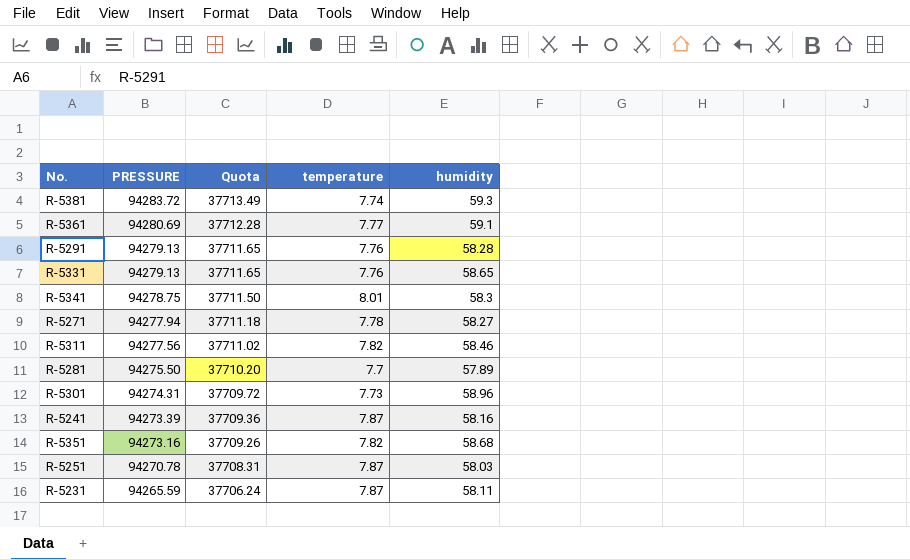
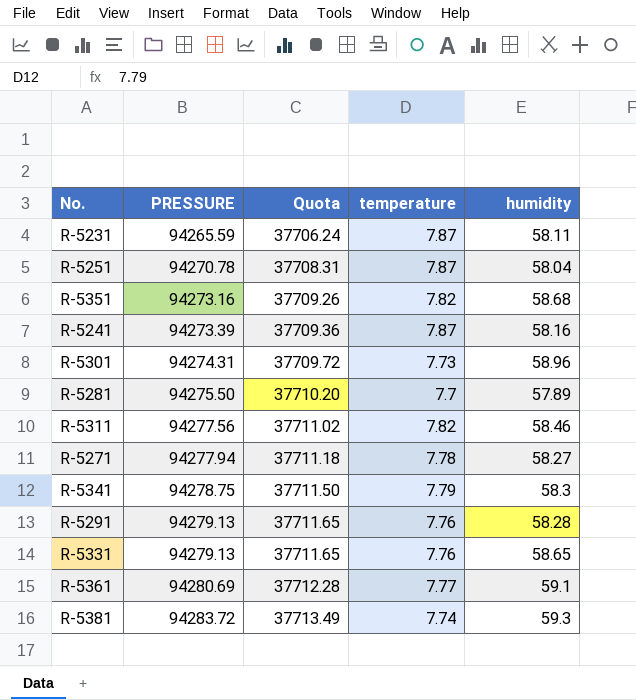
row order: PRESSURE descending -> PRESSURE ascending
R-5251 | humidity: 58.03 -> 58.04
R-5341 | temperature: 8.01 -> 7.79

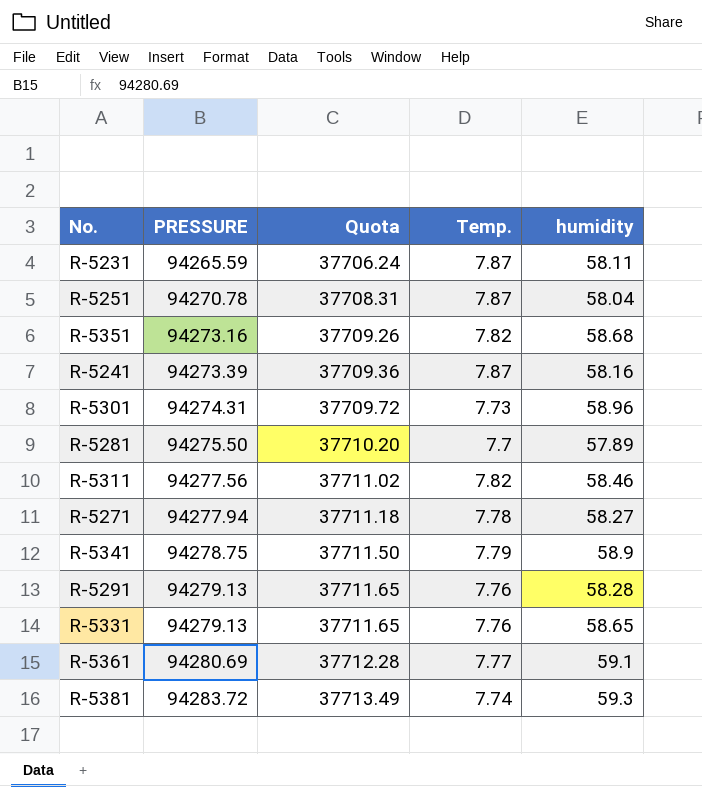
column name: temperature -> Temp.
R-5341 | humidity: 58.3 -> 58.9

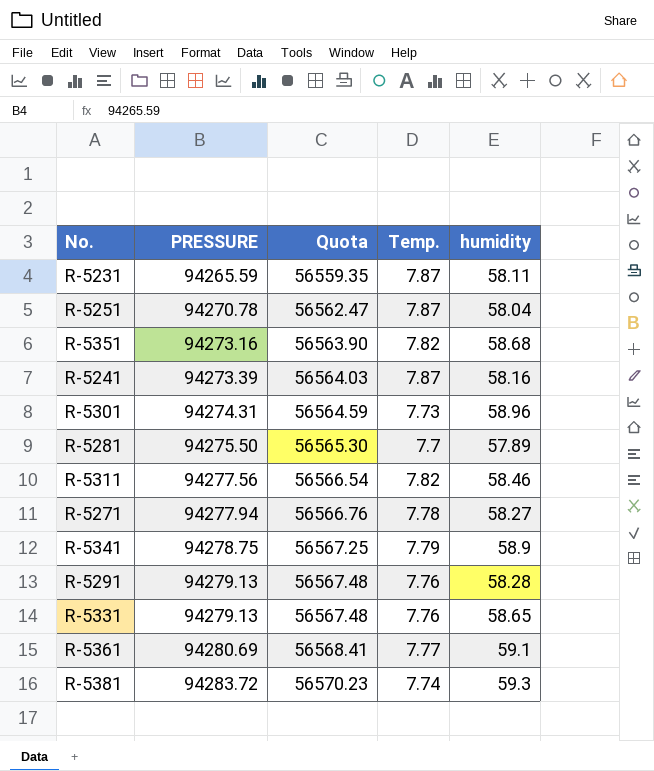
column Quota | formula: [PRESSURE] * 0.4 -> [PRESSURE] * 0.6

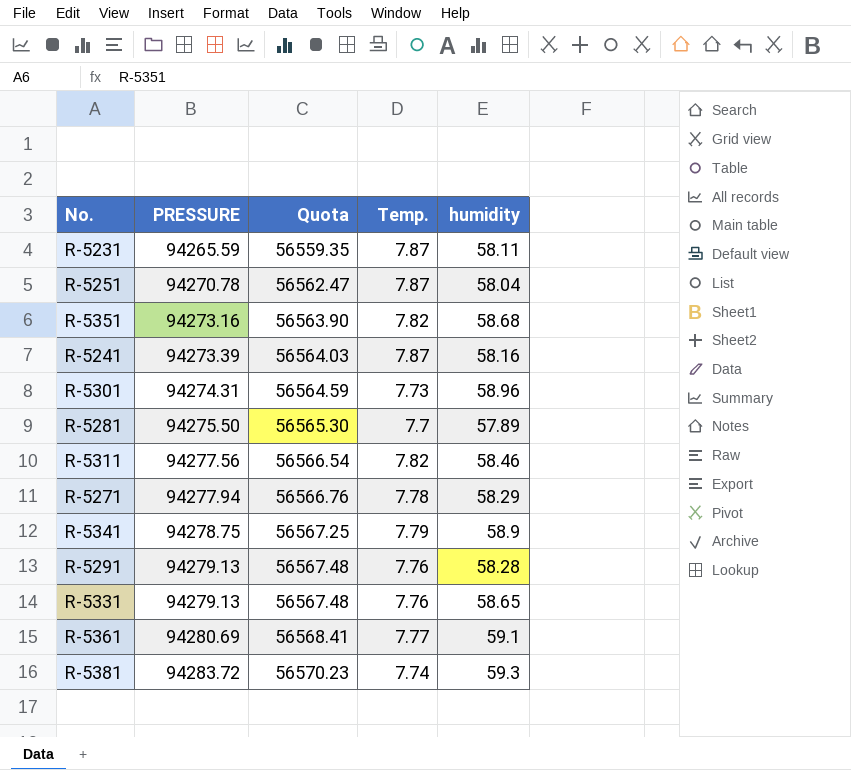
R-5271 | humidity: 58.27 -> 58.29

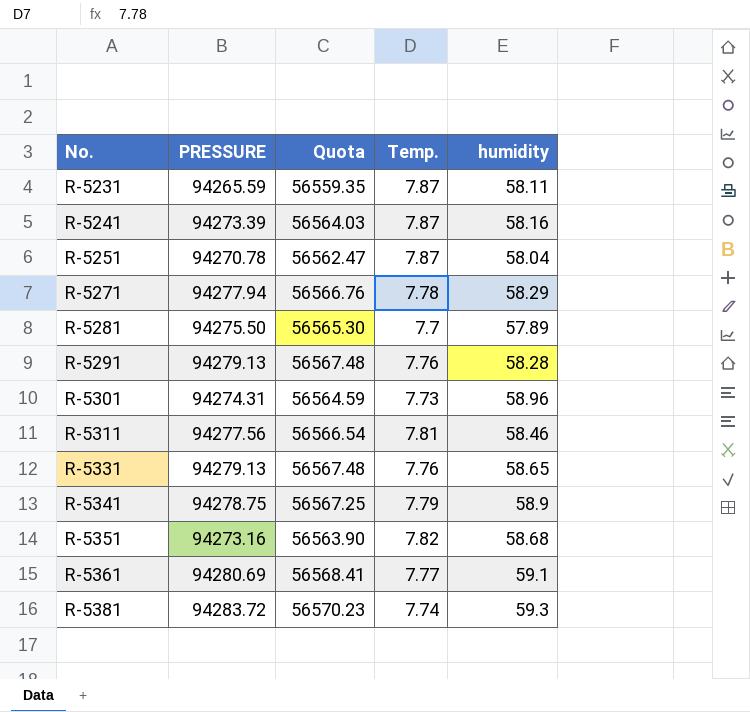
row order: PRESSURE ascending -> No. ascending
R-5311 | Temp.: 7.82 -> 7.81

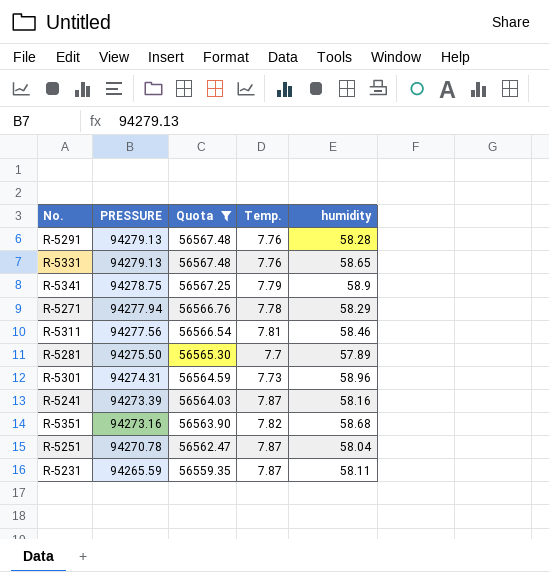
filter: none -> Quota <= 56567.48
row order: No. ascending -> PRESSURE descending

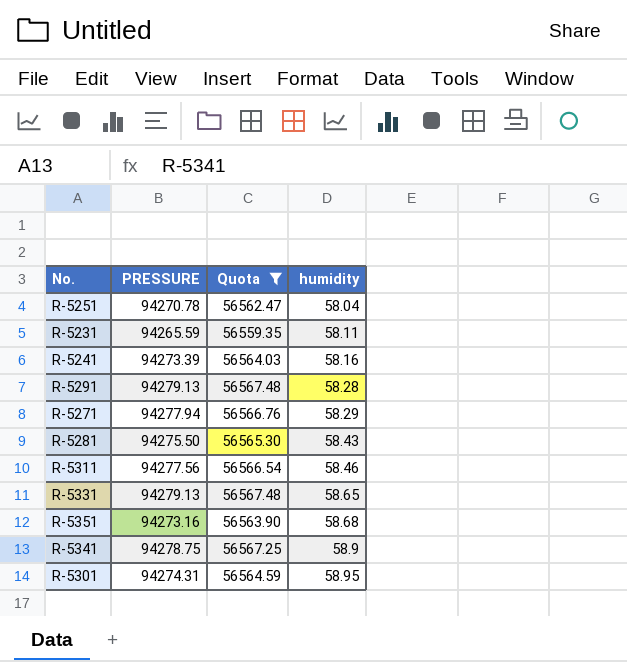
row order: PRESSURE descending -> humidity ascending
column Temp. | position: 4 -> none
R-5281 | humidity: 57.89 -> 58.43
R-5301 | humidity: 58.96 -> 58.95

